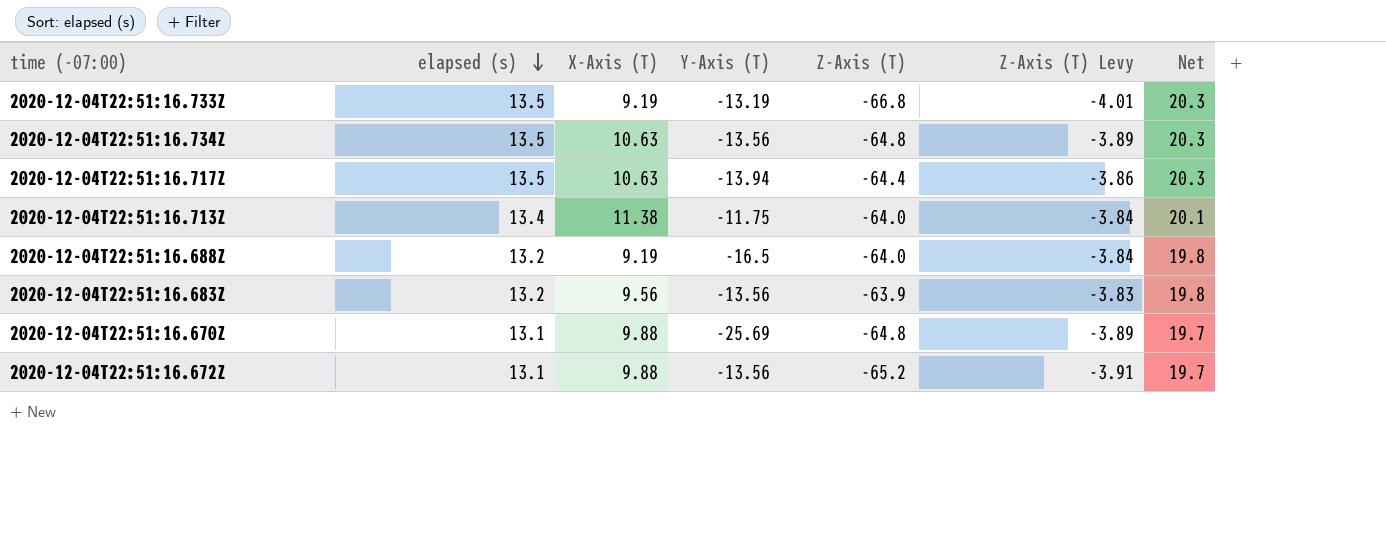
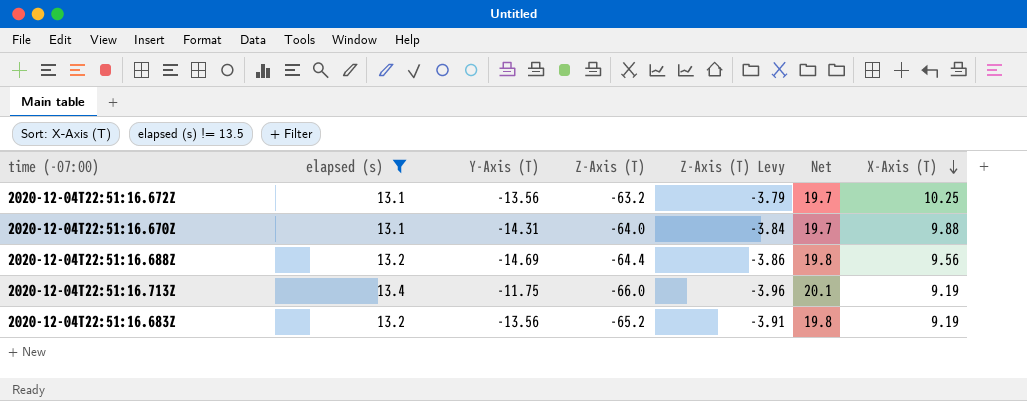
filter: none -> elapsed (s) != 13.5
row order: elapsed (s) descending -> X-Axis (T) descending
column X-Axis (T) | position: 3 -> 7
2020-12-04T22:51:16.672Z | Z-Axis (T): -65.2 -> -63.2
2020-12-04T22:51:16.672Z | Z-Axis (T) Levy: -3.91 -> -3.79
2020-12-04T22:51:16.672Z | X-Axis (T): 9.88 -> 10.25
2020-12-04T22:51:16.670Z | Y-Axis (T): -25.69 -> -14.31
2020-12-04T22:51:16.670Z | Z-Axis (T): -64.8 -> -64.0
2020-12-04T22:51:16.670Z | Z-Axis (T) Levy: -3.89 -> -3.84
2020-12-04T22:51:16.688Z | Y-Axis (T): -16.5 -> -14.69
2020-12-04T22:51:16.688Z | Z-Axis (T): -64.0 -> -64.4
2020-12-04T22:51:16.688Z | Z-Axis (T) Levy: -3.84 -> -3.86
2020-12-04T22:51:16.688Z | X-Axis (T): 9.19 -> 9.56
2020-12-04T22:51:16.713Z | Z-Axis (T): -64.0 -> -66.0
2020-12-04T22:51:16.713Z | Z-Axis (T) Levy: -3.84 -> -3.96
2020-12-04T22:51:16.713Z | X-Axis (T): 11.38 -> 9.19
2020-12-04T22:51:16.683Z | Z-Axis (T): -63.9 -> -65.2
2020-12-04T22:51:16.683Z | Z-Axis (T) Levy: -3.83 -> -3.91
2020-12-04T22:51:16.683Z | X-Axis (T): 9.56 -> 9.19

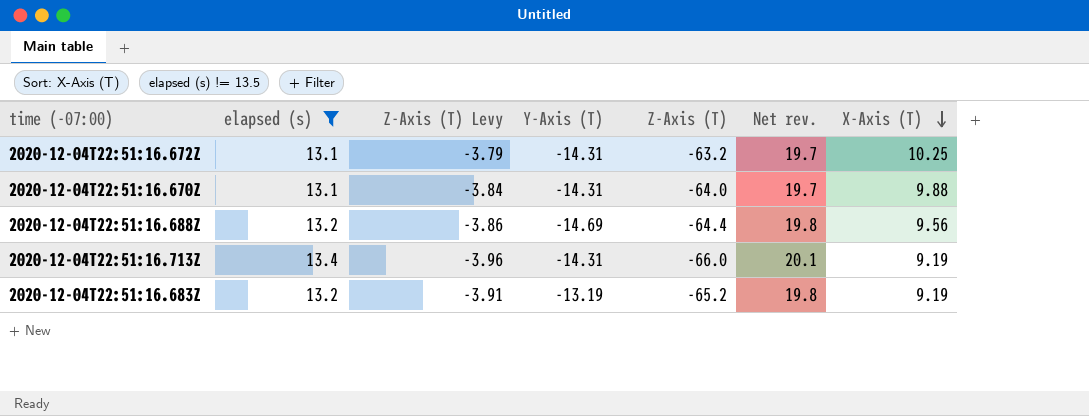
column Z-Axis (T) Levy | position: 5 -> 3
column name: Net -> Net rev.
2020-12-04T22:51:16.672Z | Y-Axis (T): -13.56 -> -14.31
2020-12-04T22:51:16.713Z | Y-Axis (T): -11.75 -> -14.31
2020-12-04T22:51:16.683Z | Y-Axis (T): -13.56 -> -13.19

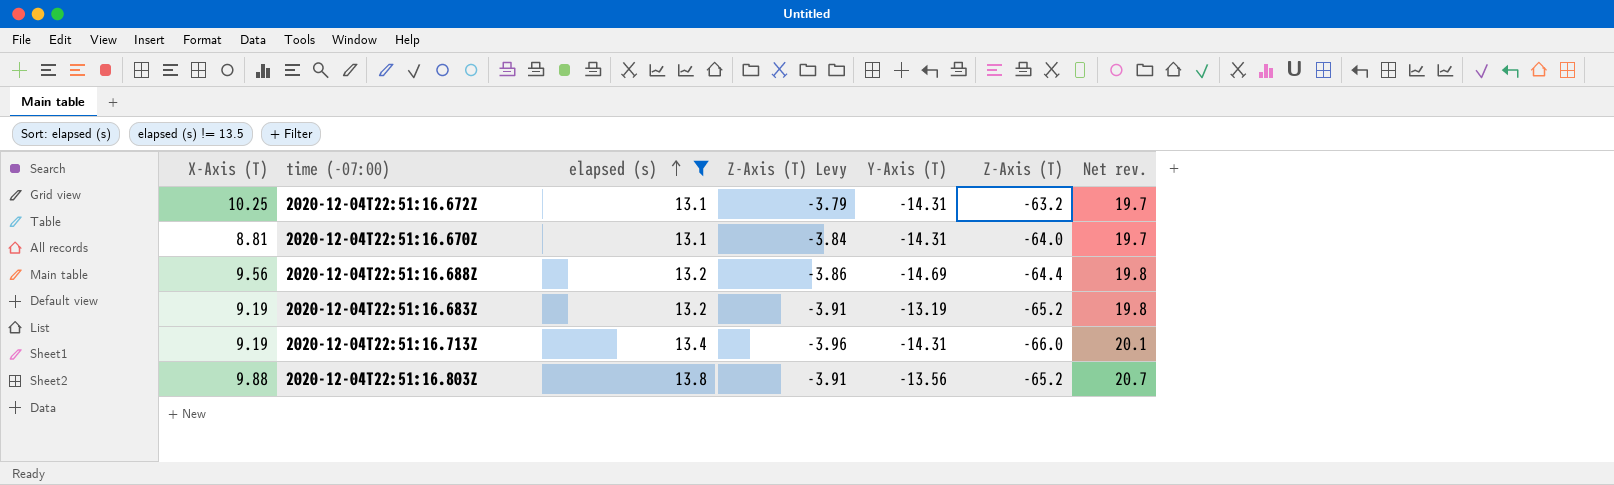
row order: X-Axis (T) descending -> elapsed (s) ascending
column X-Axis (T) | position: 7 -> 1
2020-12-04T22:51:16.670Z | X-Axis (T): 9.88 -> 8.81
row 2020-12-04T22:51:16.803Z: none -> 9.88 | 13.8 | -3.91 | -13.56 | -65.2 | 20.7

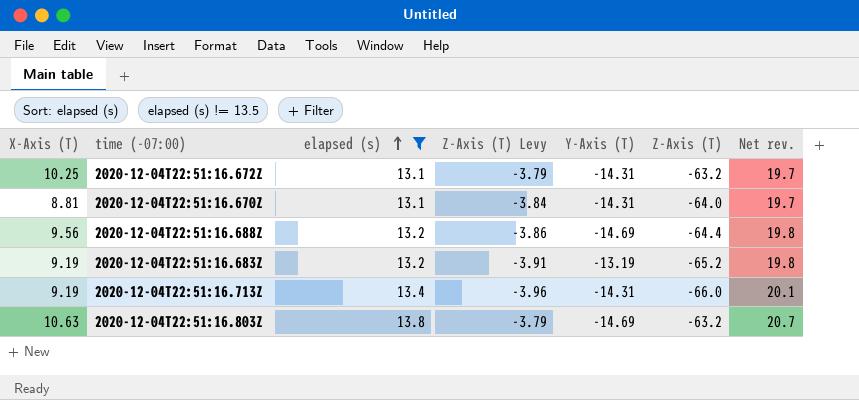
2020-12-04T22:51:16.803Z | X-Axis (T): 9.88 -> 10.63
2020-12-04T22:51:16.803Z | Z-Axis (T) Levy: -3.91 -> -3.79
2020-12-04T22:51:16.803Z | Y-Axis (T): -13.56 -> -14.69
2020-12-04T22:51:16.803Z | Z-Axis (T): -65.2 -> -63.2

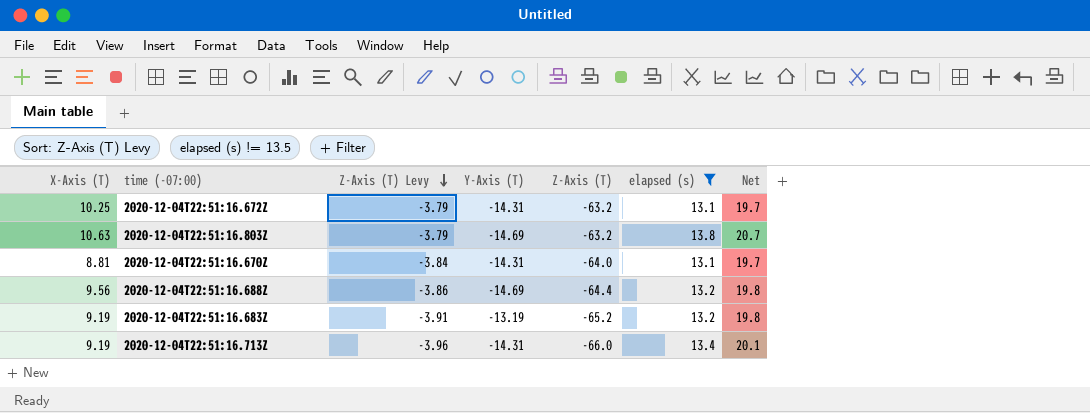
row order: elapsed (s) ascending -> Z-Axis (T) Levy descending
column elapsed (s) | position: 3 -> 6
column name: Net rev. -> Net

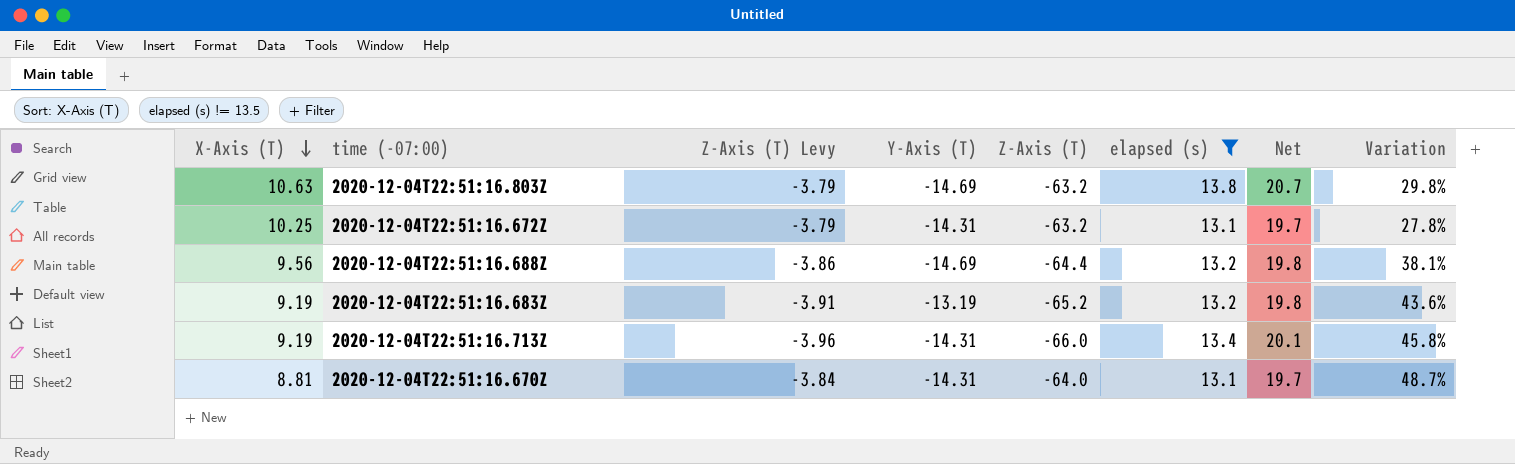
row order: Z-Axis (T) Levy descending -> X-Axis (T) descending
column Variation | formula: none -> ([elapsed (s)] - [X-Axis (T)]) / [X-Axis (T)]

